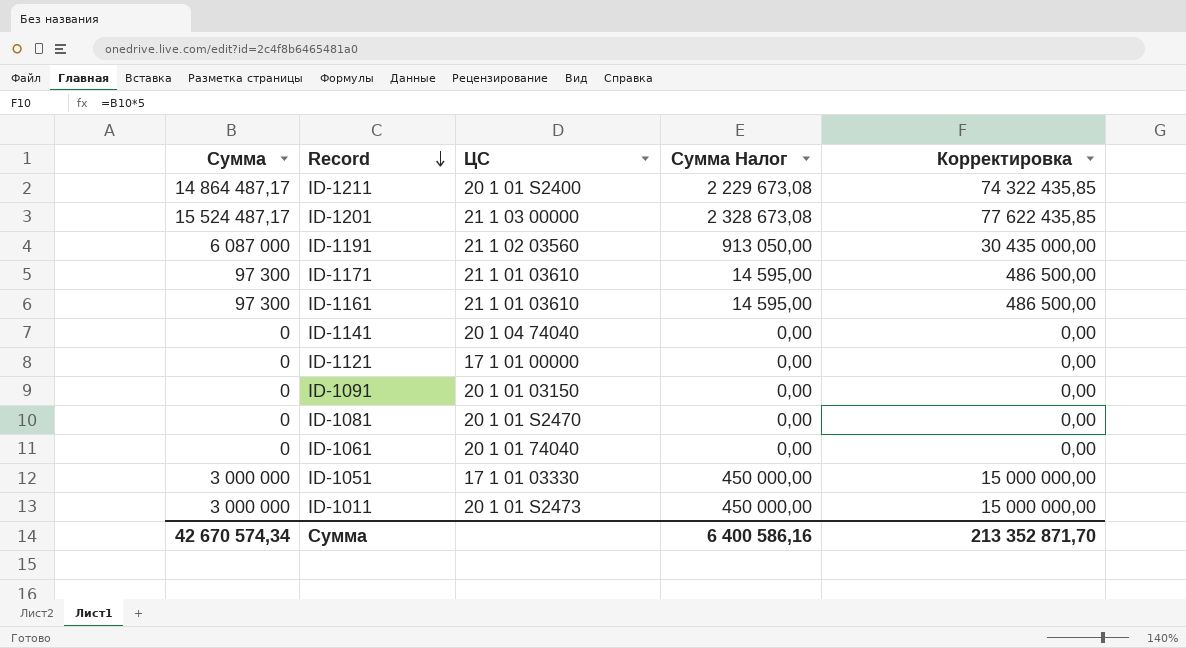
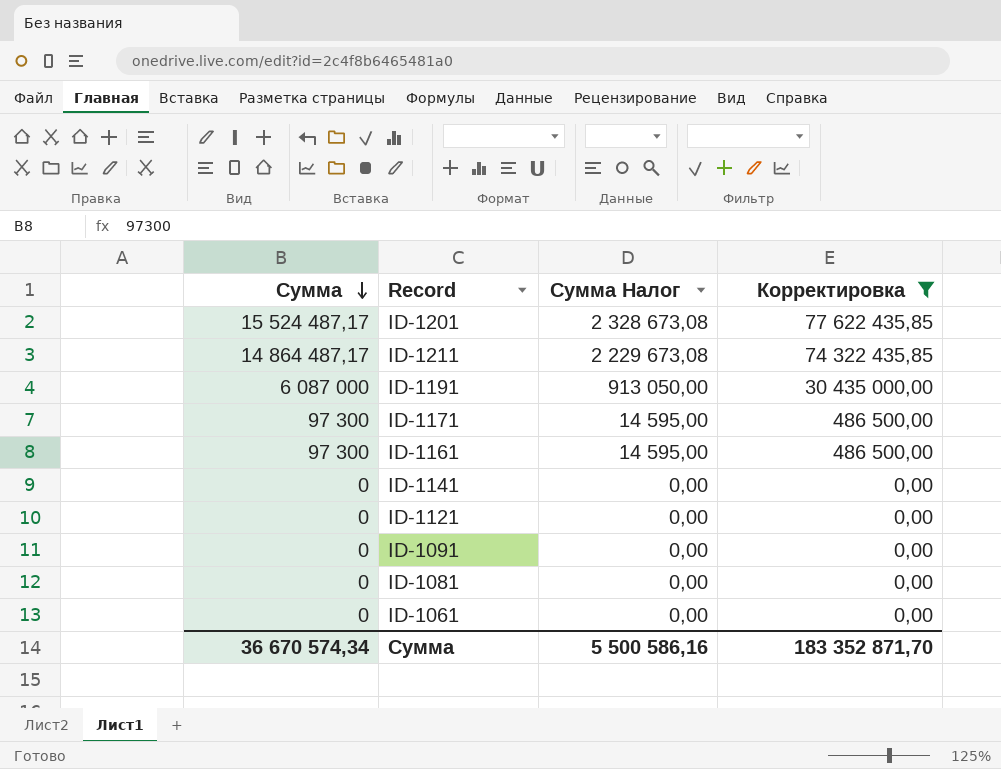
filter: none -> Корректировка != 15 000 000,00
row order: Record descending -> Сумма descending
column ЦС | position: 3 -> none
Сумма | Сумма: 42 670 574,34 -> 36 670 574,34
Сумма | Сумма Налог: 6 400 586,16 -> 5 500 586,16
Сумма | Корректировка: 213 352 871,70 -> 183 352 871,70

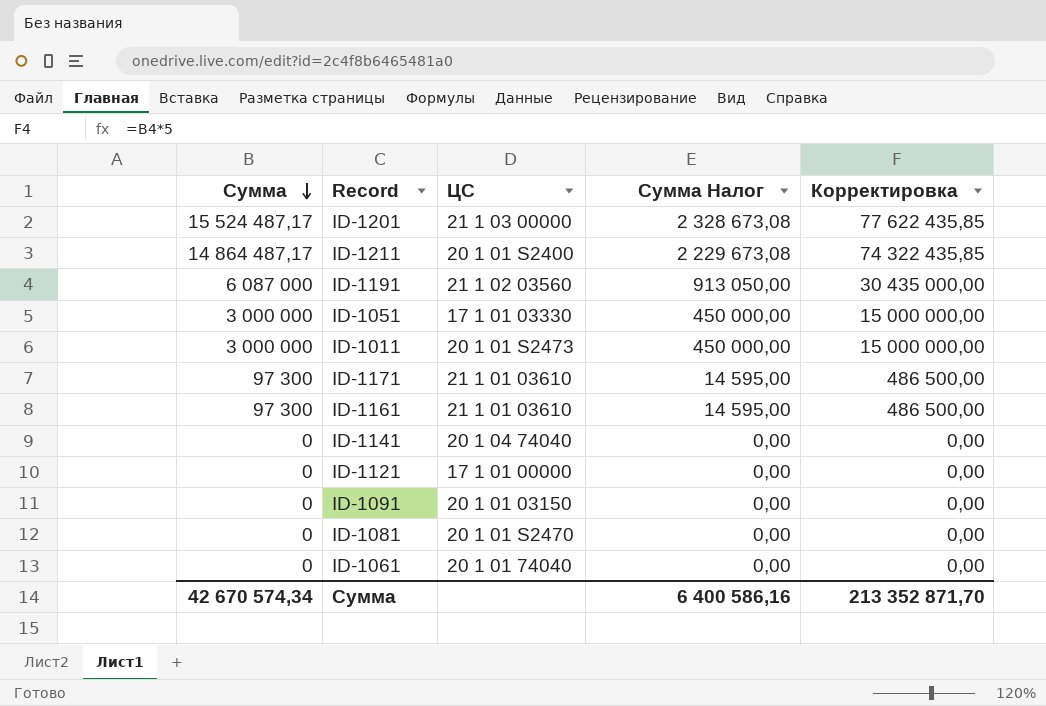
filter: Корректировка != 15 000 000,00 -> none
column ЦС | position: none -> 3
Сумма | Сумма: 36 670 574,34 -> 42 670 574,34
Сумма | Сумма Налог: 5 500 586,16 -> 6 400 586,16
Сумма | Корректировка: 183 352 871,70 -> 213 352 871,70

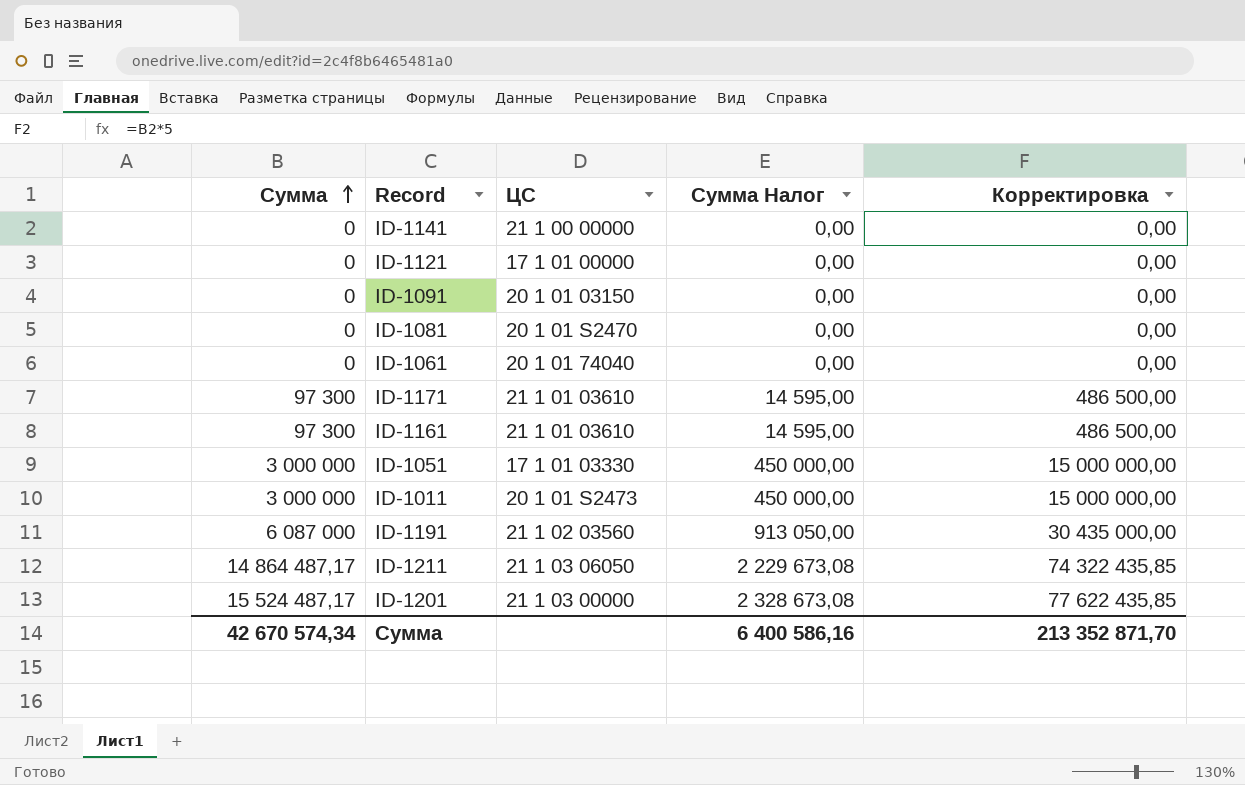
row order: Сумма descending -> Сумма ascending
ID-1141 | ЦС: 20 1 04 74040 -> 21 1 00 00000
ID-1211 | ЦС: 20 1 01 S2400 -> 21 1 03 06050

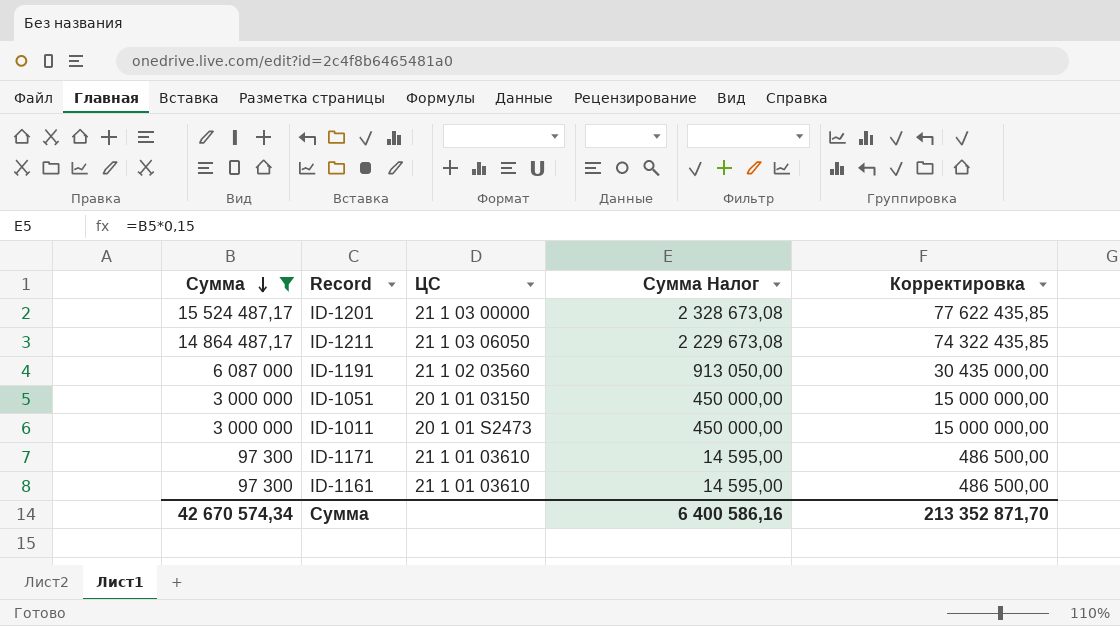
filter: none -> Сумма != 0
row order: Сумма ascending -> Сумма descending
ID-1051 | ЦС: 17 1 01 03330 -> 20 1 01 03150

